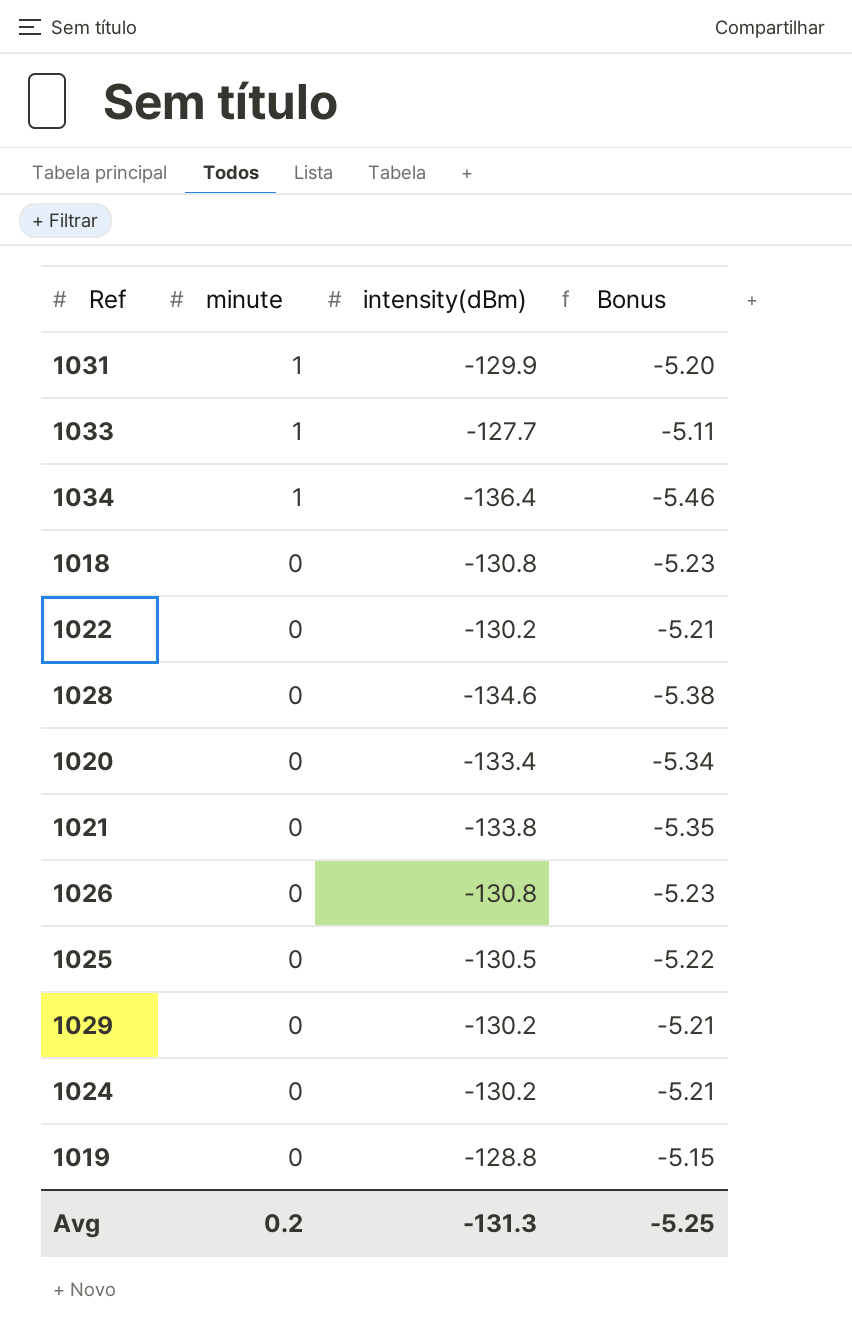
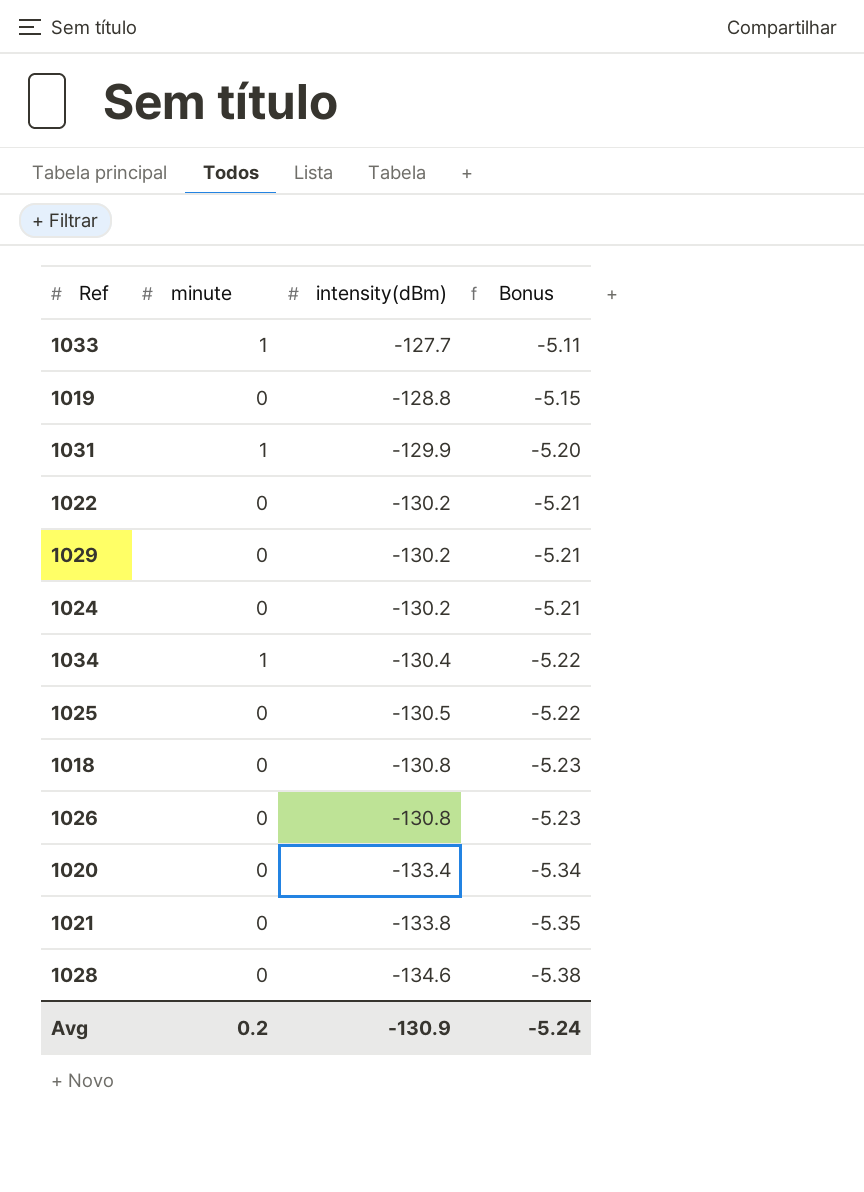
row order: minute descending -> intensity(dBm) descending
1034 | intensity(dBm): -136.4 -> -130.4
1034 | Bonus: -5.46 -> -5.22
Avg | intensity(dBm): -131.3 -> -130.9
Avg | Bonus: -5.25 -> -5.24

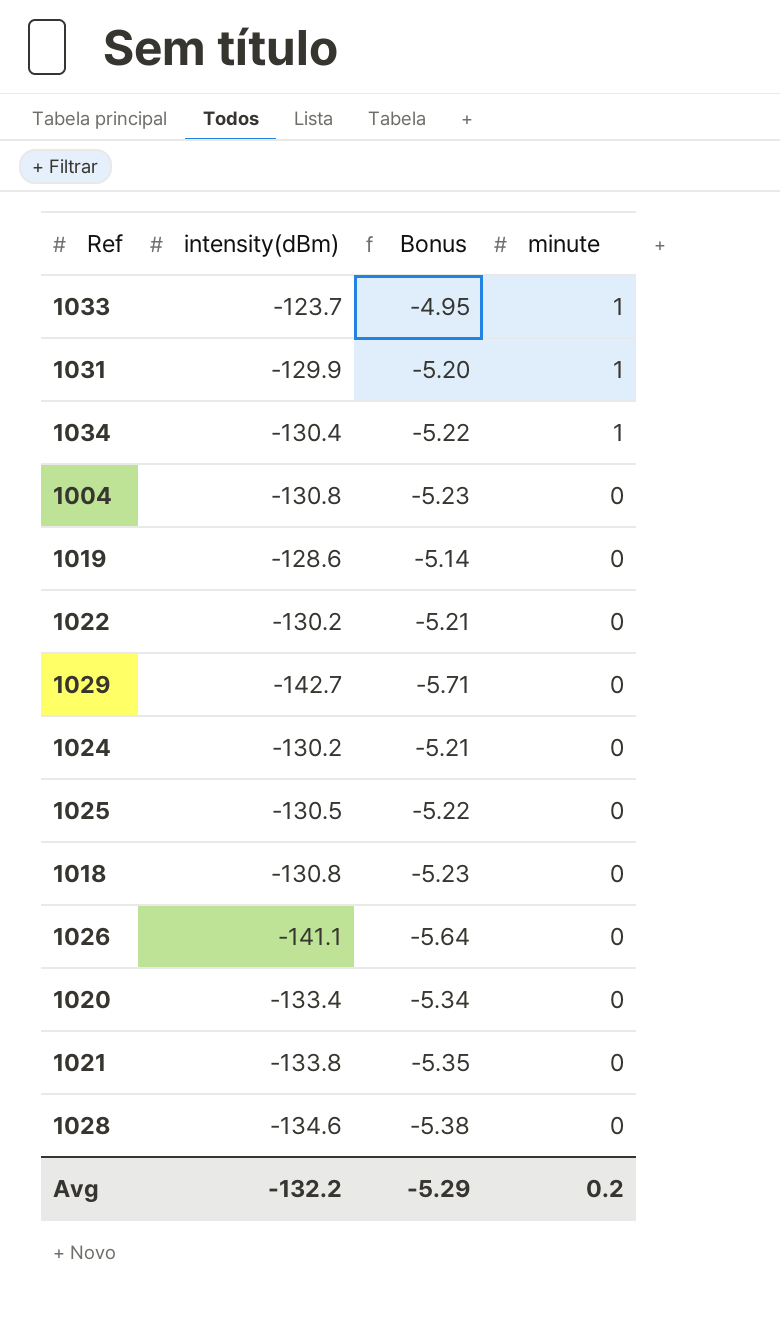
row order: intensity(dBm) descending -> minute descending
column minute | position: 2 -> 4
1033 | intensity(dBm): -127.7 -> -123.7
1033 | Bonus: -5.11 -> -4.95
row 1004: none -> -130.8 | -5.23 | 0
1019 | intensity(dBm): -128.8 -> -128.6
1019 | Bonus: -5.15 -> -5.14
1029 | intensity(dBm): -130.2 -> -142.7
1029 | Bonus: -5.21 -> -5.71
1026 | intensity(dBm): -130.8 -> -141.1
1026 | Bonus: -5.23 -> -5.64
Avg | intensity(dBm): -130.9 -> -132.2
Avg | Bonus: -5.24 -> -5.29

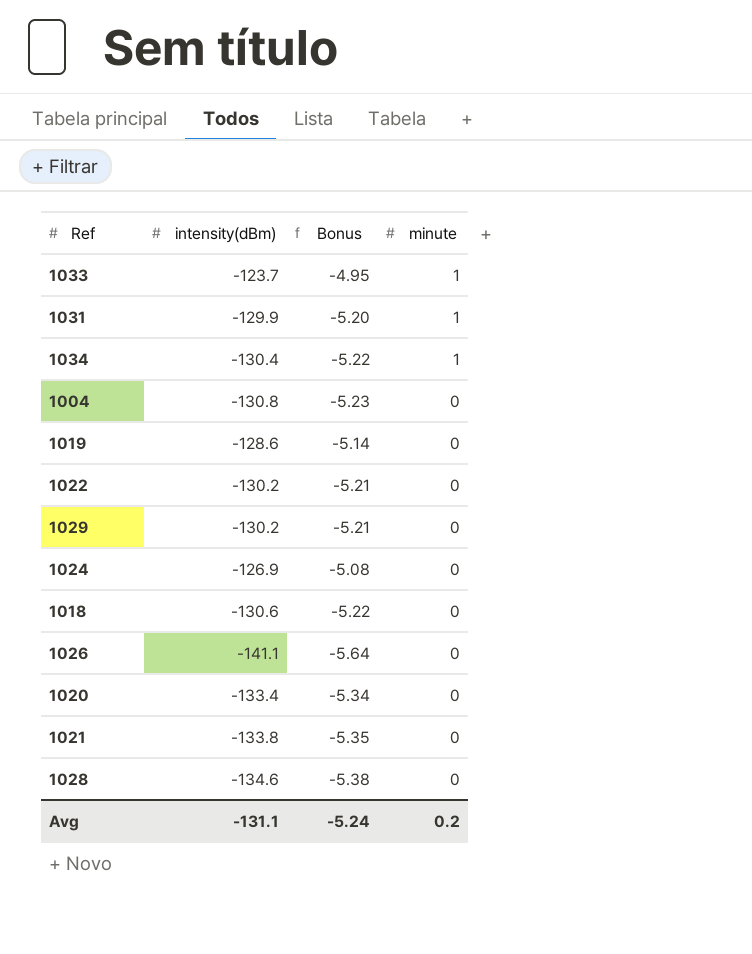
row 1025: -130.5 | -5.22 | 0 -> none
1029 | intensity(dBm): -142.7 -> -130.2
1029 | Bonus: -5.71 -> -5.21
1024 | intensity(dBm): -130.2 -> -126.9
1024 | Bonus: -5.21 -> -5.08
1018 | intensity(dBm): -130.8 -> -130.6
1018 | Bonus: -5.23 -> -5.22
Avg | intensity(dBm): -132.2 -> -131.1
Avg | Bonus: -5.29 -> -5.24

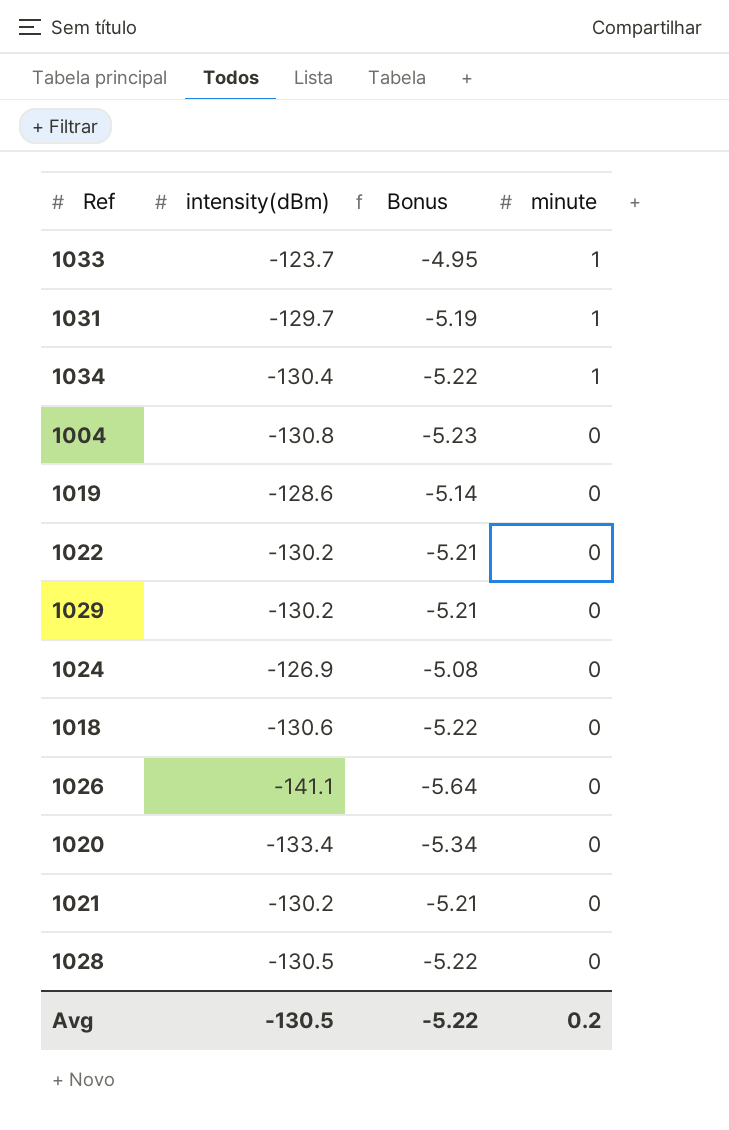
1031 | intensity(dBm): -129.9 -> -129.7
1031 | Bonus: -5.20 -> -5.19
1021 | intensity(dBm): -133.8 -> -130.2
1021 | Bonus: -5.35 -> -5.21
1028 | intensity(dBm): -134.6 -> -130.5
1028 | Bonus: -5.38 -> -5.22
Avg | intensity(dBm): -131.1 -> -130.5
Avg | Bonus: -5.24 -> -5.22

